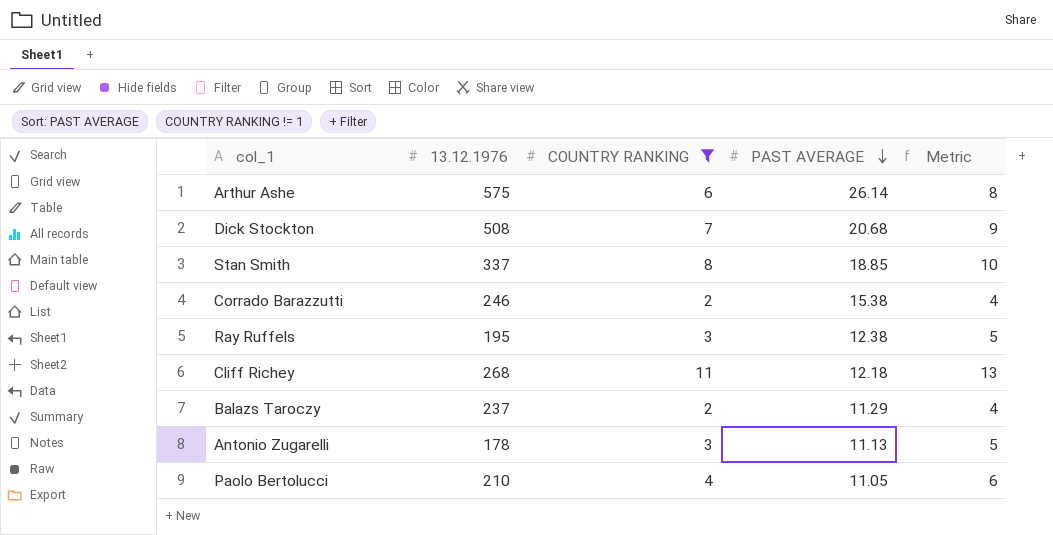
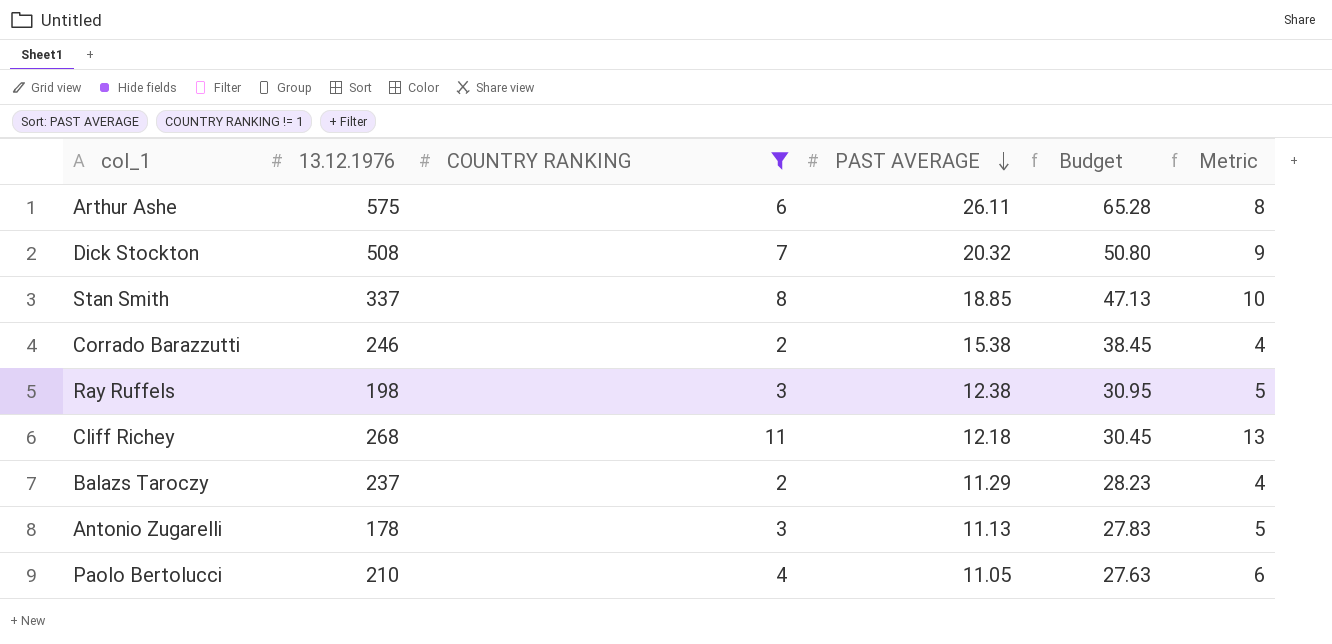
column Budget | formula: none -> [PAST AVERAGE] * 2.5
Arthur Ashe | PAST AVERAGE: 26.14 -> 26.11
Dick Stockton | PAST AVERAGE: 20.68 -> 20.32
Ray Ruffels | 13.12.1976: 195 -> 198

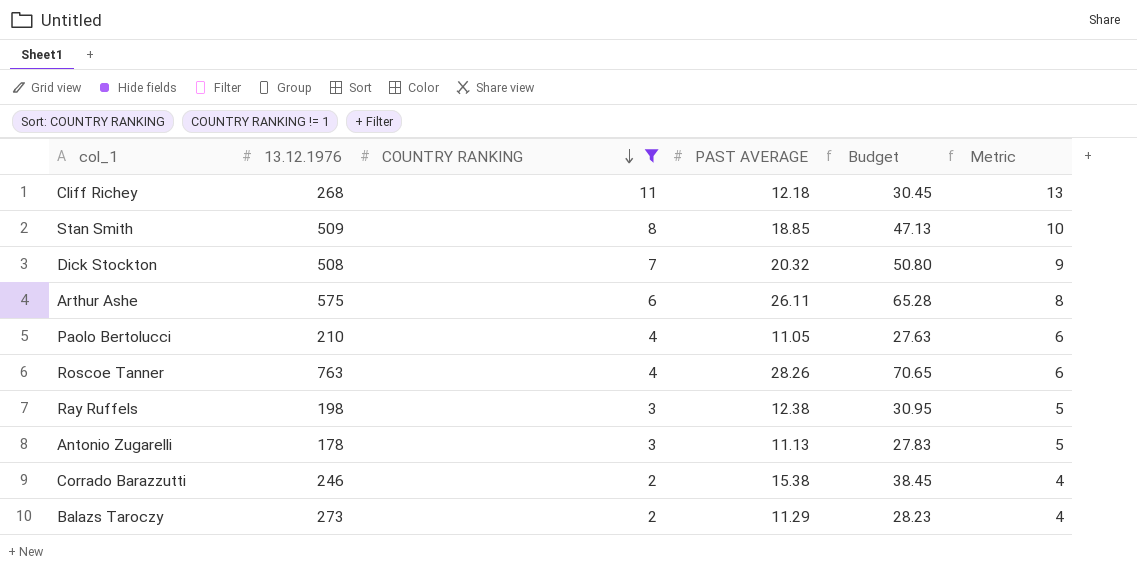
row order: PAST AVERAGE descending -> COUNTRY RANKING descending
Stan Smith | 13.12.1976: 337 -> 509
row Roscoe Tanner: none -> 763 | 4 | 28.26 | 70.65 | 6
Balazs Taroczy | 13.12.1976: 237 -> 273

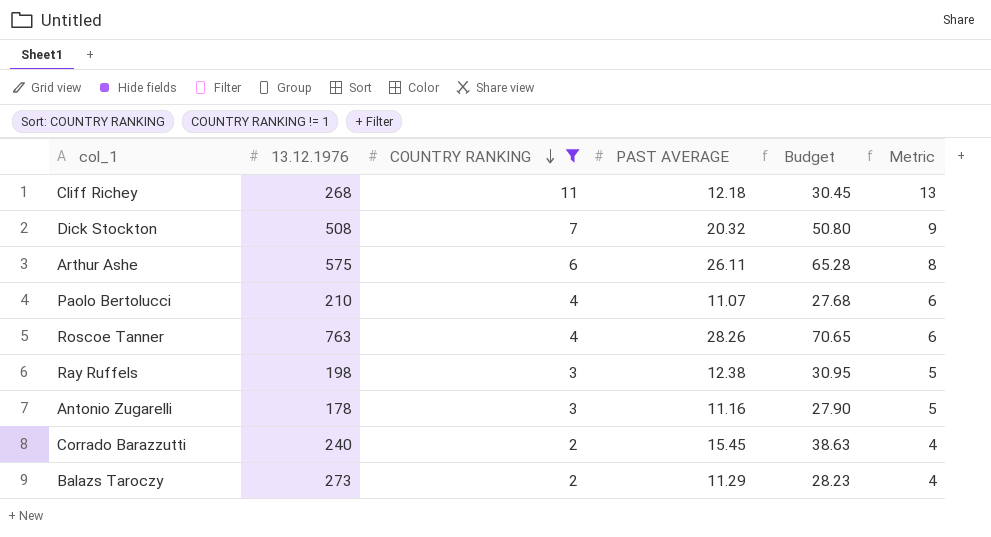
row Stan Smith: 509 | 8 | 18.85 | 47.13 | 10 -> none
Paolo Bertolucci | PAST AVERAGE: 11.05 -> 11.07
Paolo Bertolucci | Budget: 27.63 -> 27.68
Antonio Zugarelli | PAST AVERAGE: 11.13 -> 11.16
Antonio Zugarelli | Budget: 27.83 -> 27.90
Corrado Barazzutti | 13.12.1976: 246 -> 240
Corrado Barazzutti | PAST AVERAGE: 15.38 -> 15.45
Corrado Barazzutti | Budget: 38.45 -> 38.63

